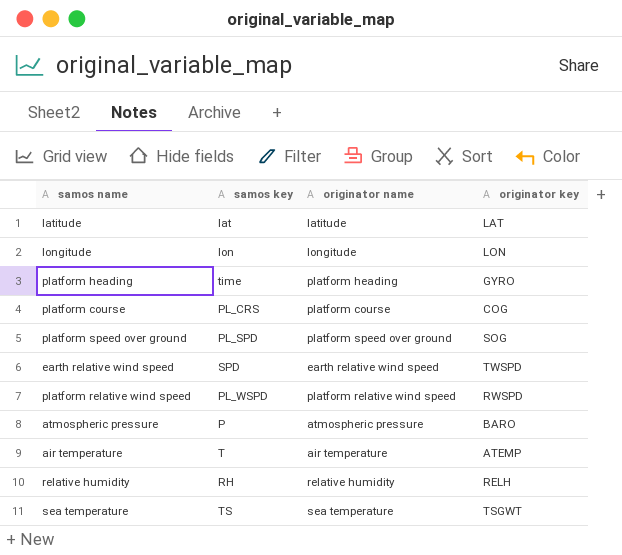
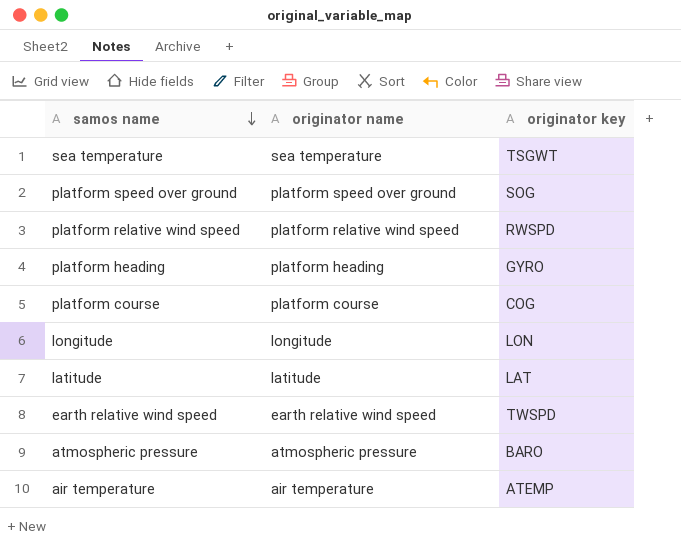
row order: none -> samos name descending
column samos key | position: 2 -> none
row relative humidity: RH | relative humidity | RELH -> none

